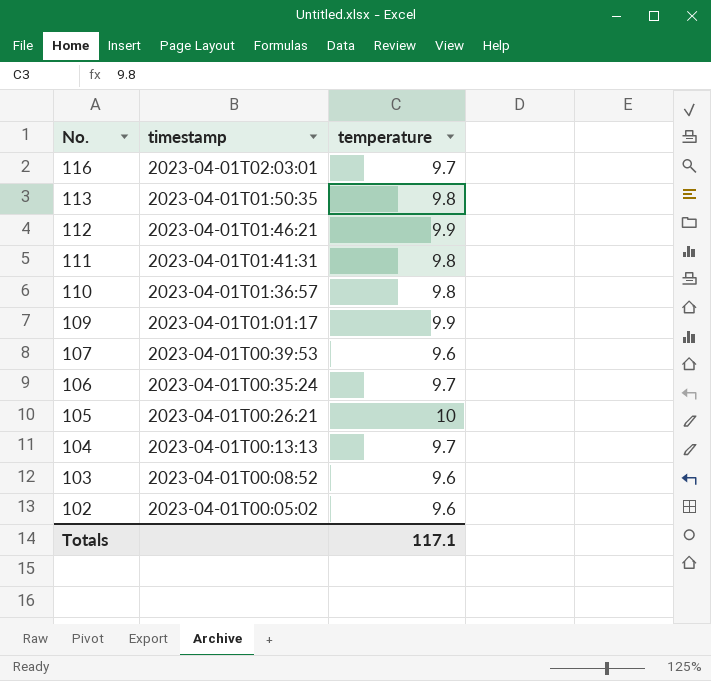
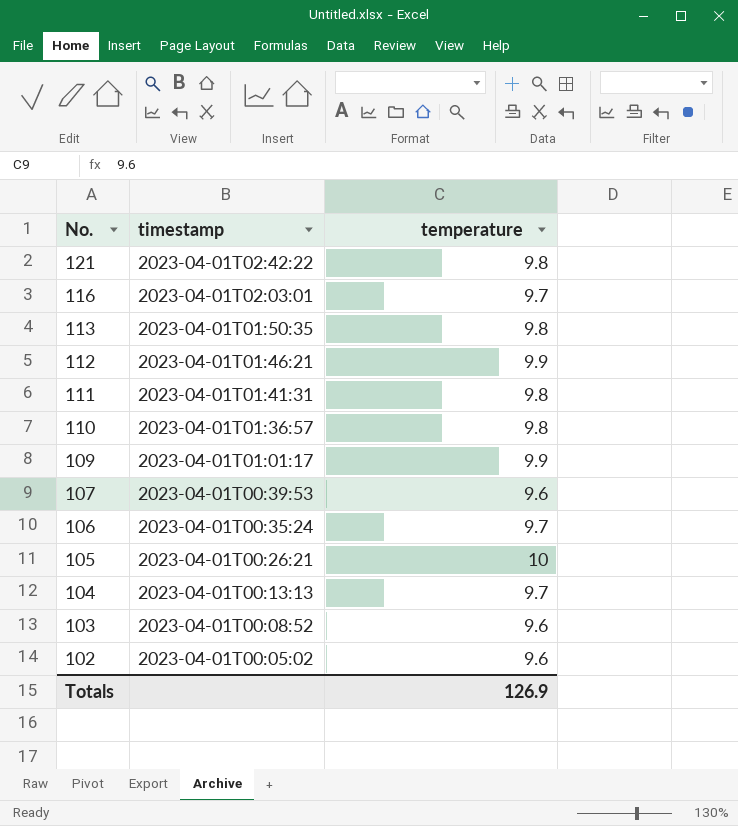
row 121: none -> 2023-04-01T02:42:22 | 9.8
Totals | temperature: 117.1 -> 126.9

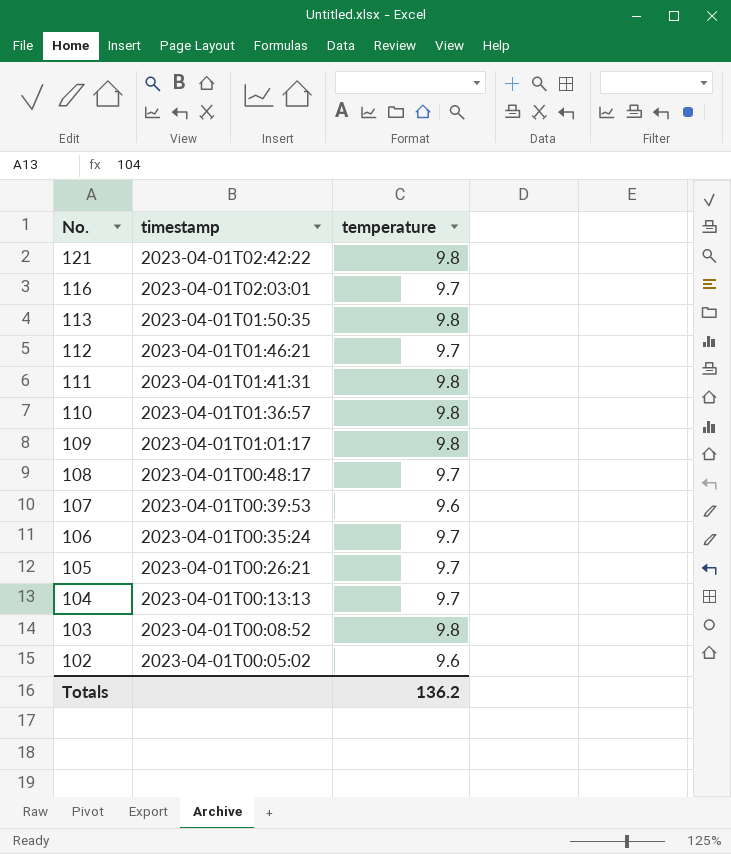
112 | temperature: 9.9 -> 9.7
109 | temperature: 9.9 -> 9.8
row 108: none -> 2023-04-01T00:48:17 | 9.7
105 | temperature: 10 -> 9.7
103 | temperature: 9.6 -> 9.8
Totals | temperature: 126.9 -> 136.2

